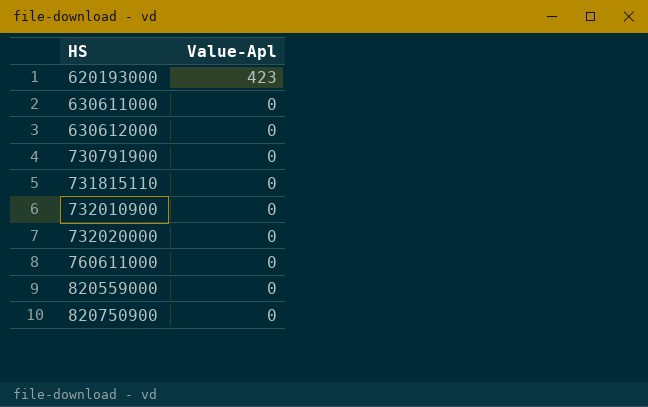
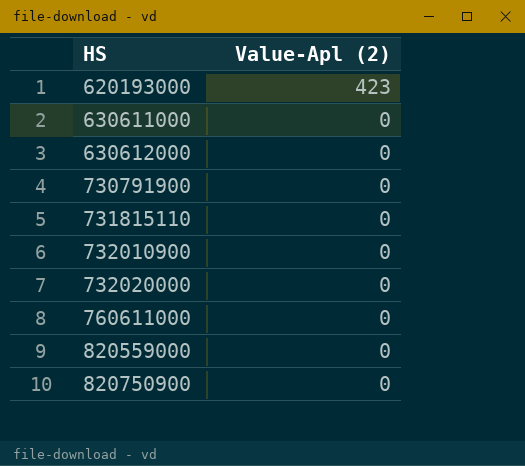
column name: Value-Apl -> Value-Apl (2)

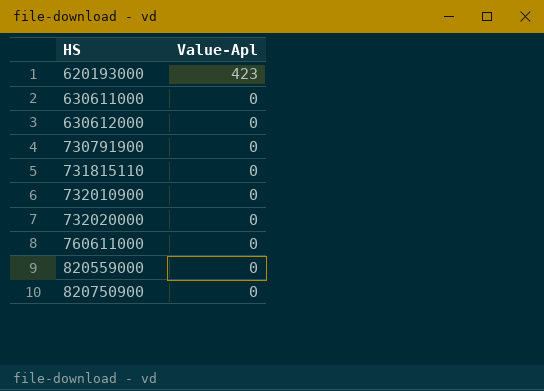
column name: Value-Apl (2) -> Value-Apl

